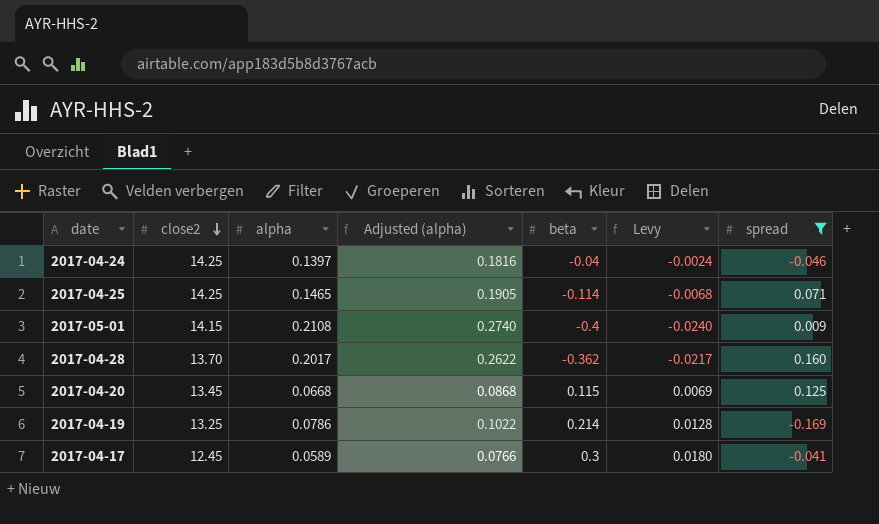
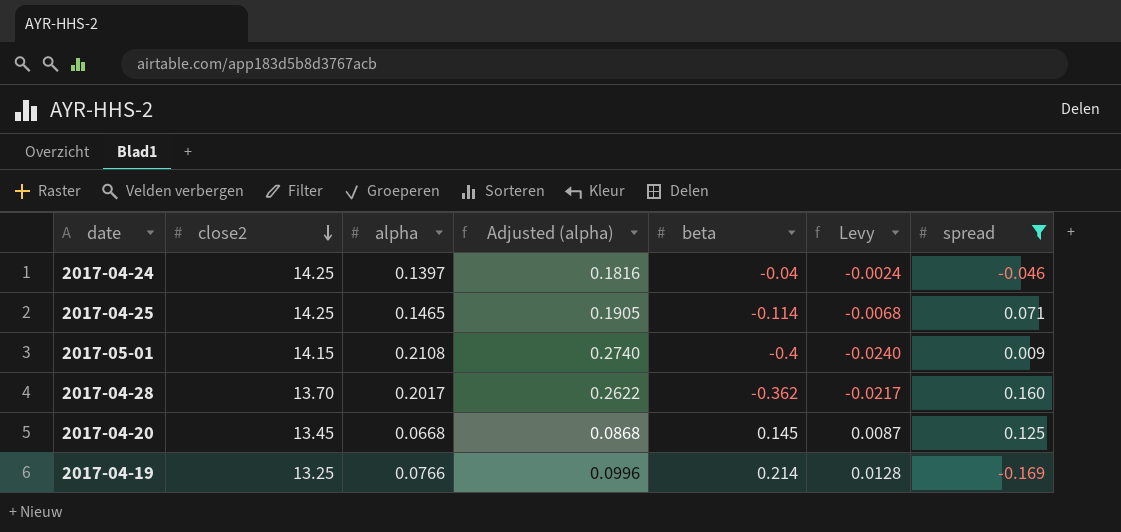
row 2017-04-17: 12.45 | 0.0589 | 0.0766 | 0.3 | 0.0180 | -0.041 -> none
2017-04-20 | beta: 0.115 -> 0.145
2017-04-20 | Levy: 0.0069 -> 0.0087
2017-04-19 | alpha: 0.0786 -> 0.0766
2017-04-19 | Adjusted (alpha): 0.1022 -> 0.0996

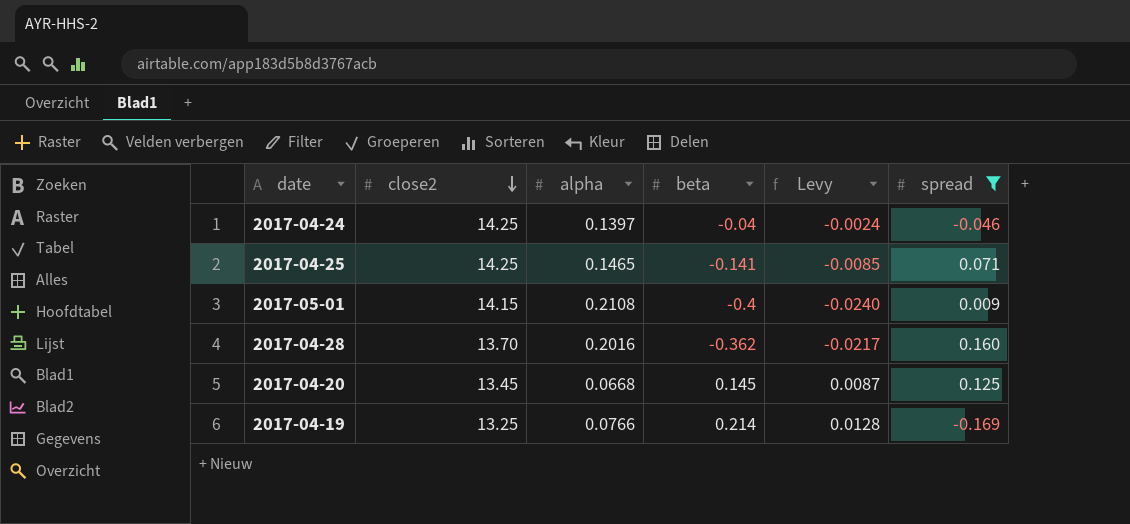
column Adjusted (alpha) | formula: [alpha] * 1.3 -> none
2017-04-25 | beta: -0.114 -> -0.141
2017-04-25 | Levy: -0.0068 -> -0.0085
2017-04-28 | alpha: 0.2017 -> 0.2016

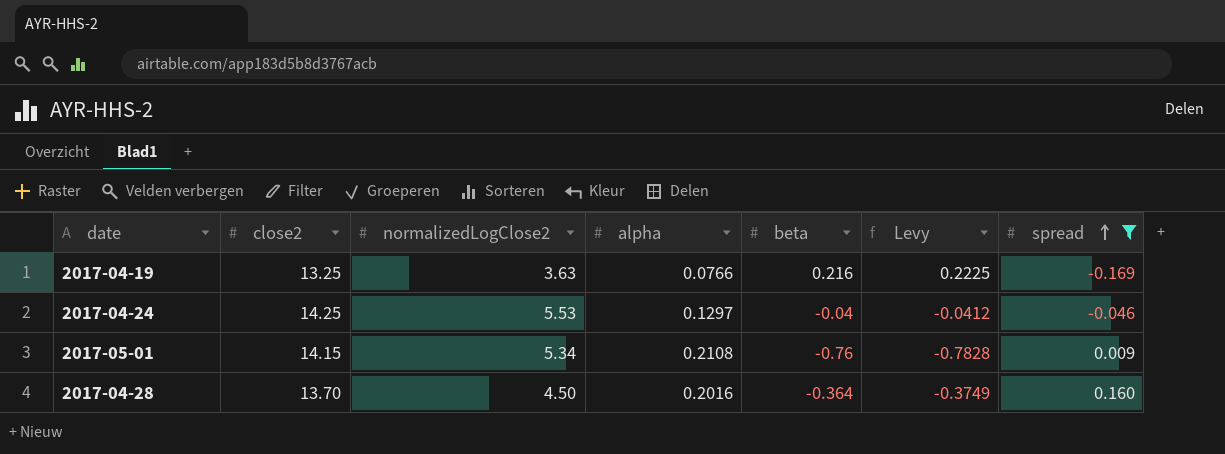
row order: close2 descending -> spread ascending
column normalizedLogClose2 | position: none -> 3
column Levy | formula: [beta] * 0.06 -> [beta] * 1.03
row 2017-04-25: 14.25 | 0.1465 | -0.141 | -0.0085 | 0.071 -> none
row 2017-04-20: 13.45 | 0.0668 | 0.145 | 0.0087 | 0.125 -> none
2017-04-19 | beta: 0.214 -> 0.216
2017-04-24 | alpha: 0.1397 -> 0.1297
2017-05-01 | beta: -0.4 -> -0.76
2017-04-28 | beta: -0.362 -> -0.364

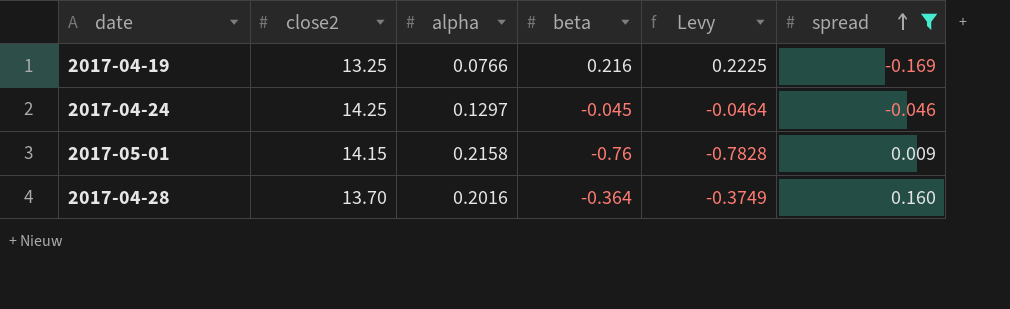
column normalizedLogClose2 | position: 3 -> none
2017-04-24 | beta: -0.04 -> -0.045
2017-04-24 | Levy: -0.0412 -> -0.0464
2017-05-01 | alpha: 0.2108 -> 0.2158

